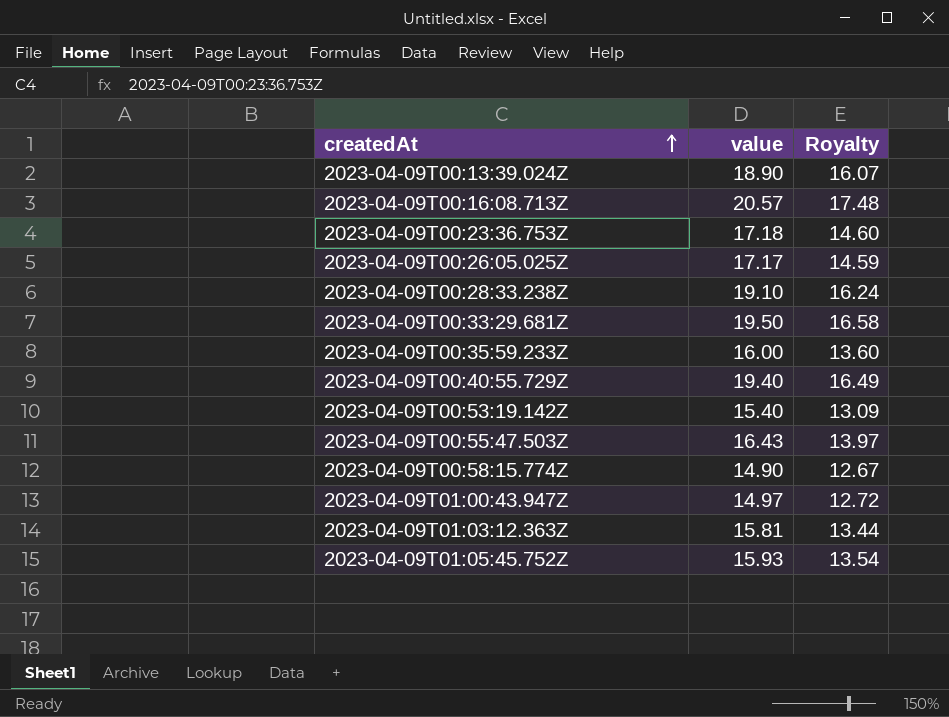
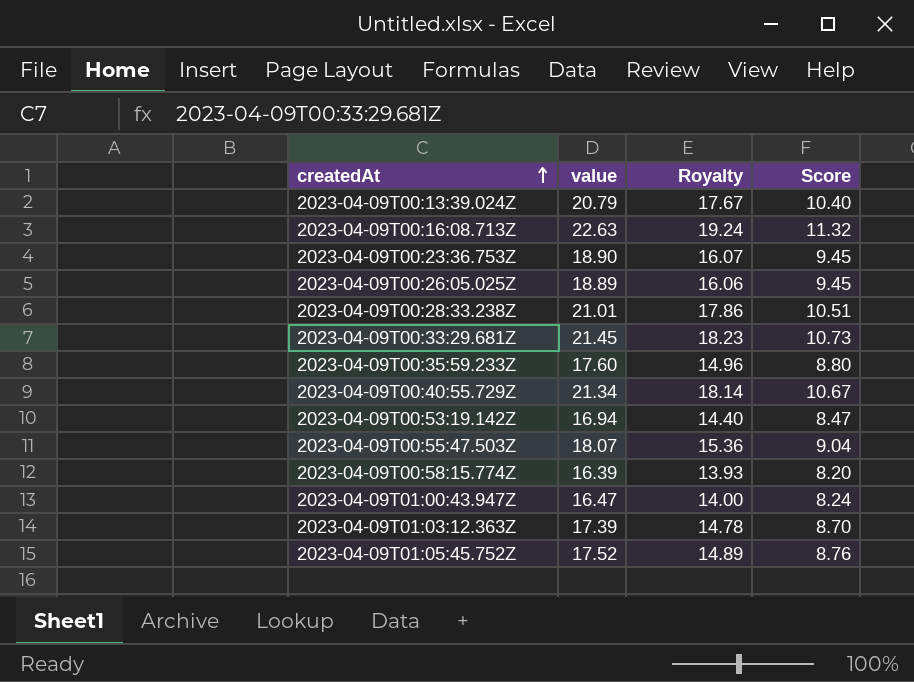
column Score | formula: none -> [value] * 0.5
2023-04-09T00:13:39.024Z | value: 18.90 -> 20.79
2023-04-09T00:13:39.024Z | Royalty: 16.07 -> 17.67
2023-04-09T00:16:08.713Z | value: 20.57 -> 22.63
2023-04-09T00:16:08.713Z | Royalty: 17.48 -> 19.24
2023-04-09T00:23:36.753Z | value: 17.18 -> 18.90
2023-04-09T00:23:36.753Z | Royalty: 14.60 -> 16.07
2023-04-09T00:26:05.025Z | value: 17.17 -> 18.89
2023-04-09T00:26:05.025Z | Royalty: 14.59 -> 16.06
2023-04-09T00:28:33.238Z | value: 19.10 -> 21.01
2023-04-09T00:28:33.238Z | Royalty: 16.24 -> 17.86
2023-04-09T00:33:29.681Z | value: 19.50 -> 21.45
2023-04-09T00:33:29.681Z | Royalty: 16.58 -> 18.23
2023-04-09T00:35:59.233Z | value: 16.00 -> 17.60
2023-04-09T00:35:59.233Z | Royalty: 13.60 -> 14.96
2023-04-09T00:40:55.729Z | value: 19.40 -> 21.34
2023-04-09T00:40:55.729Z | Royalty: 16.49 -> 18.14
2023-04-09T00:53:19.142Z | value: 15.40 -> 16.94
2023-04-09T00:53:19.142Z | Royalty: 13.09 -> 14.40
2023-04-09T00:55:47.503Z | value: 16.43 -> 18.07
2023-04-09T00:55:47.503Z | Royalty: 13.97 -> 15.36
2023-04-09T00:58:15.774Z | value: 14.90 -> 16.39
2023-04-09T00:58:15.774Z | Royalty: 12.67 -> 13.93
2023-04-09T01:00:43.947Z | value: 14.97 -> 16.47
2023-04-09T01:00:43.947Z | Royalty: 12.72 -> 14.00
2023-04-09T01:03:12.363Z | value: 15.81 -> 17.39
2023-04-09T01:03:12.363Z | Royalty: 13.44 -> 14.78
2023-04-09T01:05:45.752Z | value: 15.93 -> 17.52
2023-04-09T01:05:45.752Z | Royalty: 13.54 -> 14.89

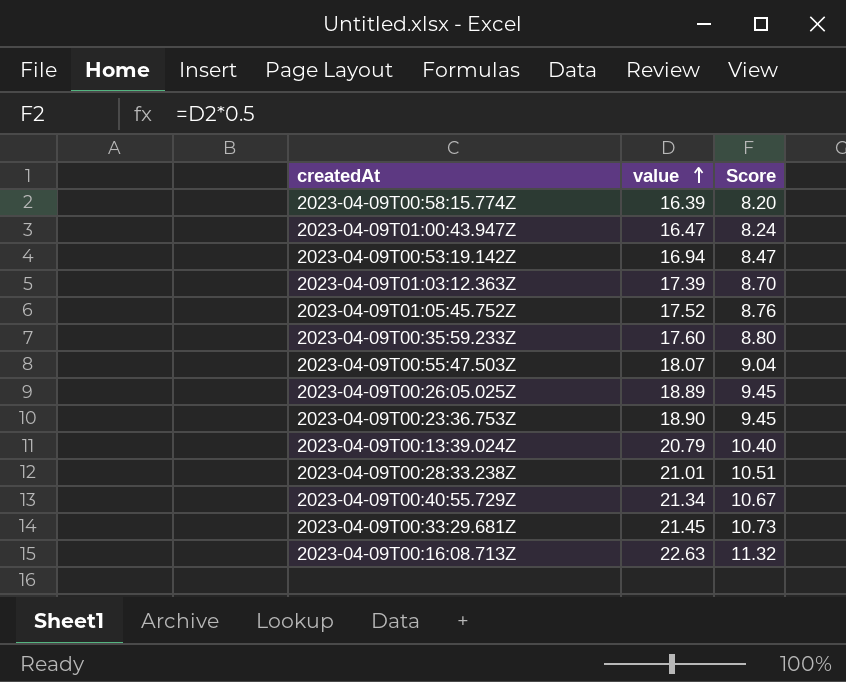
row order: createdAt ascending -> value ascending
column Royalty | formula: [value] * 0.85 -> none

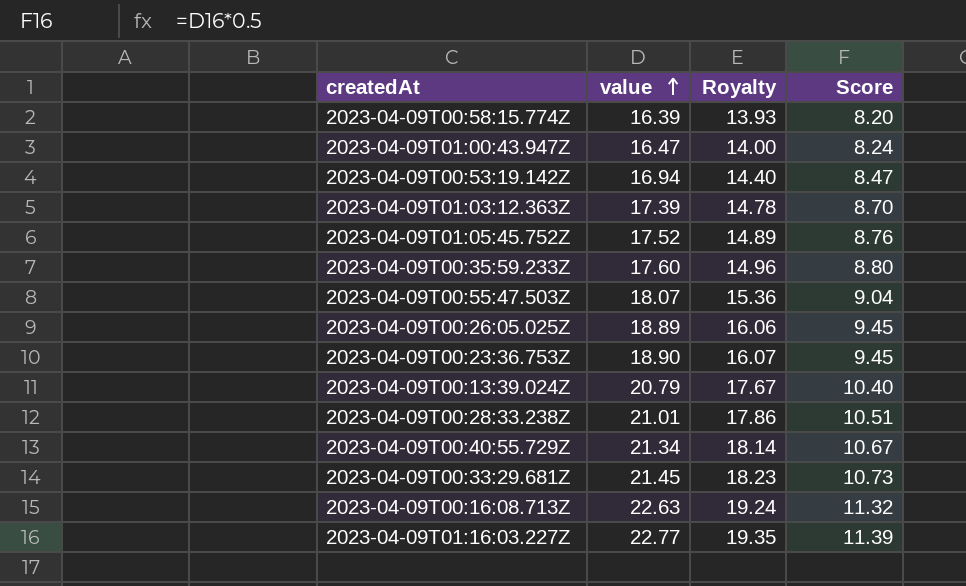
column Royalty | formula: none -> [value] * 0.85
row 2023-04-09T01:16:03.227Z: none -> 22.77 | 19.35 | 11.39

